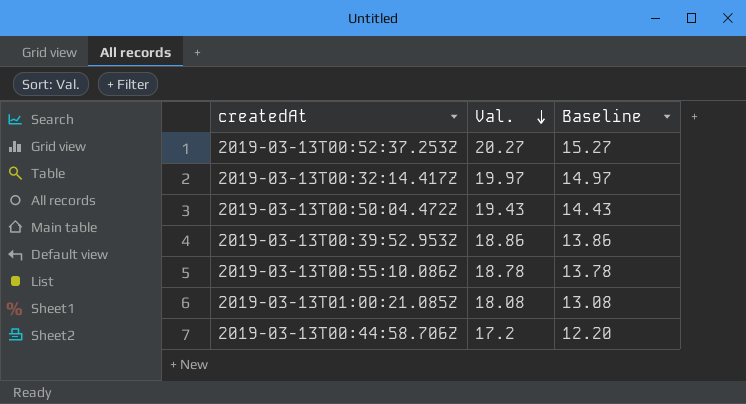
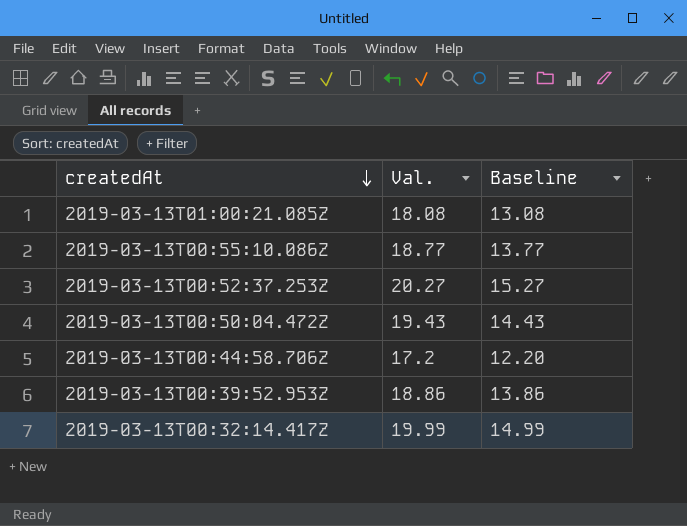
row order: Val. descending -> createdAt descending
2019-03-13T00:55:10.086Z | Val.: 18.78 -> 18.77
2019-03-13T00:55:10.086Z | Baseline: 13.78 -> 13.77
2019-03-13T00:32:14.417Z | Val.: 19.97 -> 19.99
2019-03-13T00:32:14.417Z | Baseline: 14.97 -> 14.99

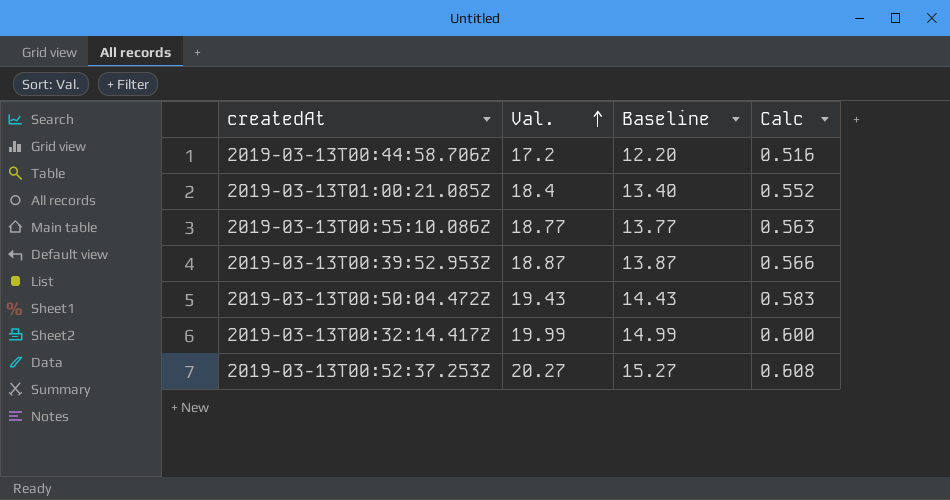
row order: createdAt descending -> Val. ascending
column Calc | formula: none -> [Val.] * 0.03
2019-03-13T01:00:21.085Z | Val.: 18.08 -> 18.4
2019-03-13T01:00:21.085Z | Baseline: 13.08 -> 13.40
2019-03-13T00:39:52.953Z | Val.: 18.86 -> 18.87
2019-03-13T00:39:52.953Z | Baseline: 13.86 -> 13.87

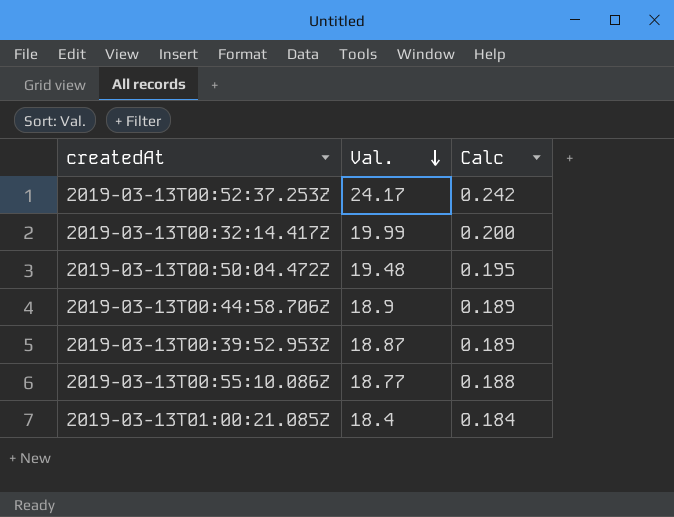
row order: Val. ascending -> Val. descending
column Baseline | formula: [Val.] - 5 -> none
column Calc | formula: [Val.] * 0.03 -> [Val.] * 0.01
2019-03-13T00:52:37.253Z | Val.: 20.27 -> 24.17
2019-03-13T00:50:04.472Z | Val.: 19.43 -> 19.48
2019-03-13T00:44:58.706Z | Val.: 17.2 -> 18.9

